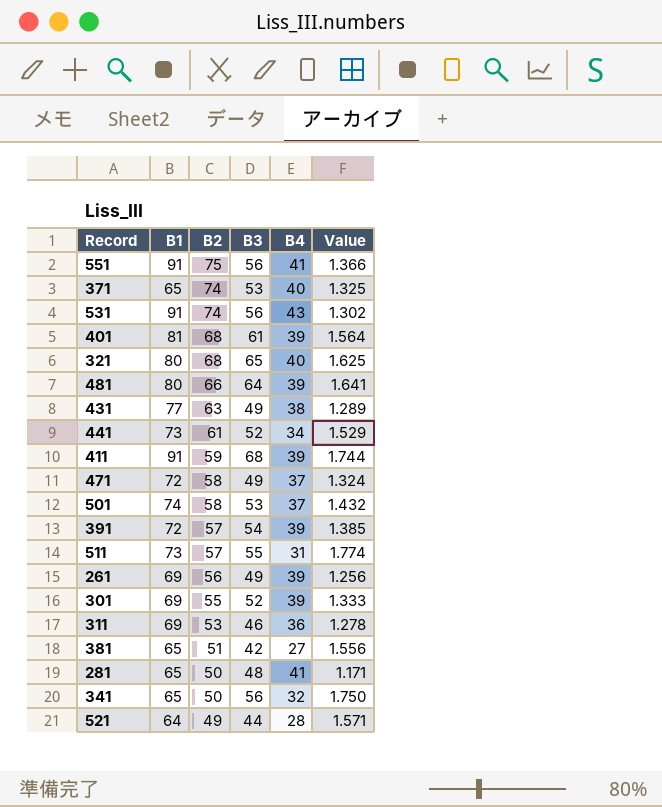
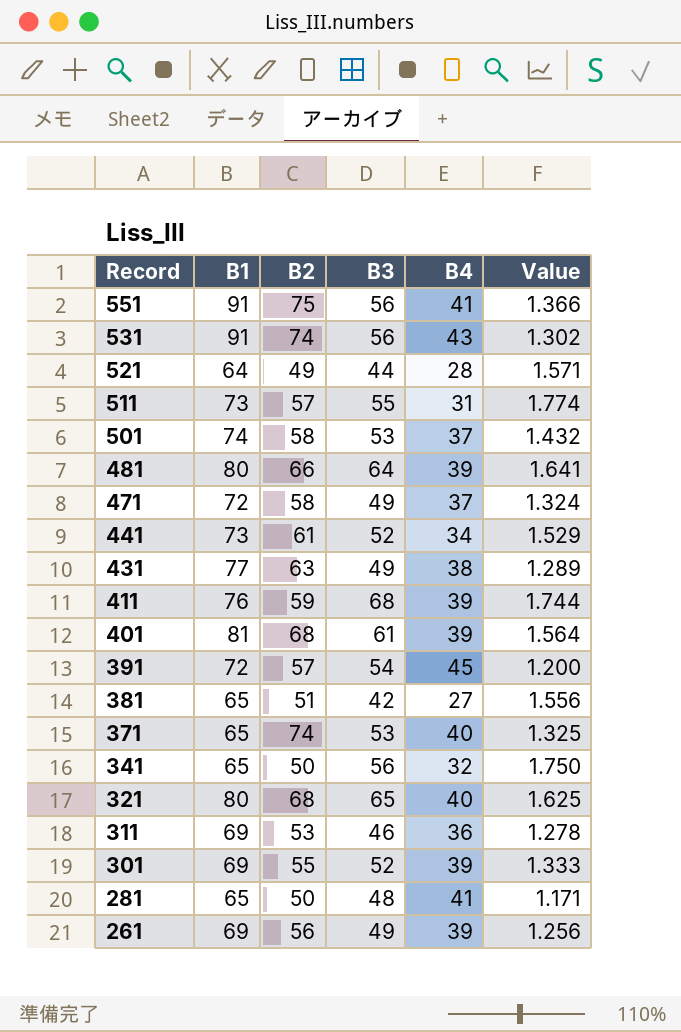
row order: B2 descending -> Record descending
411 | B1: 91 -> 76
391 | B4: 39 -> 45
391 | Value: 1.385 -> 1.200

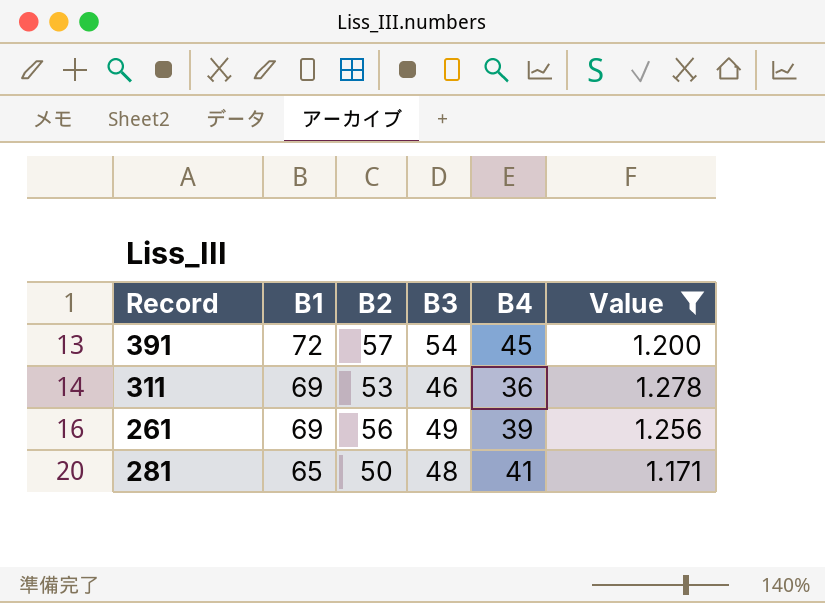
filter: none -> Value <= 1.278
row order: Record descending -> B1 descending

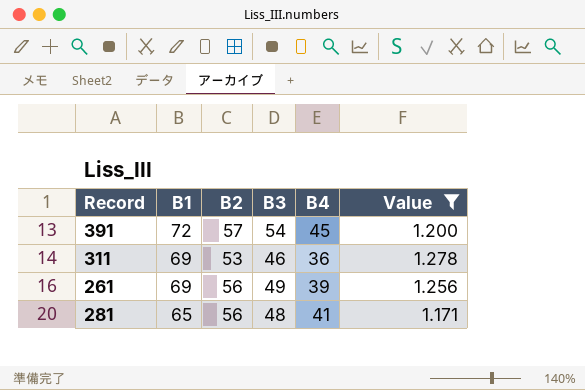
281 | B2: 50 -> 56

